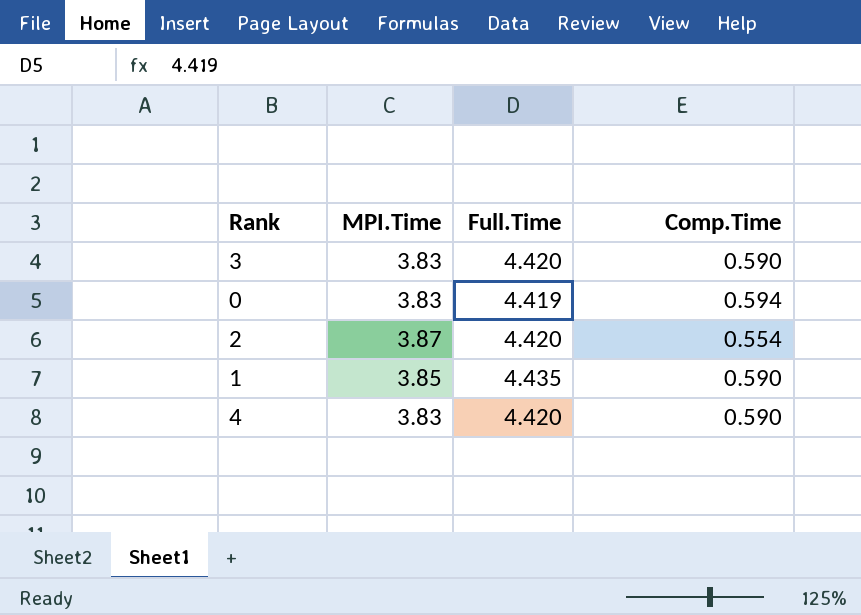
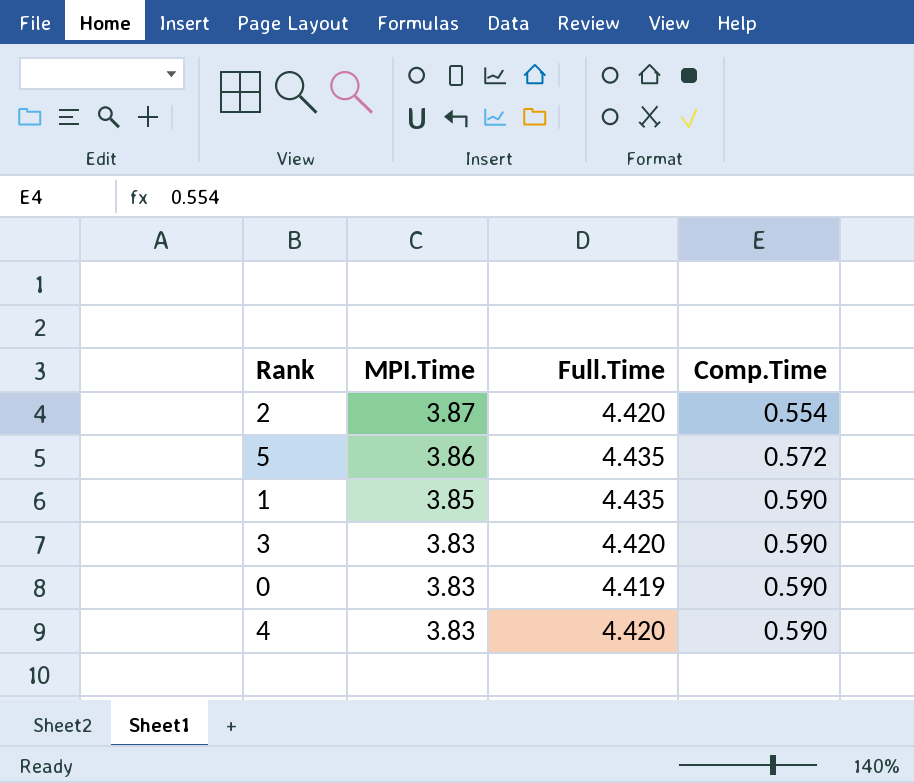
row order: none -> MPI.Time descending
row 5: none -> 3.86 | 4.435 | 0.572
0 | Comp.Time: 0.594 -> 0.590

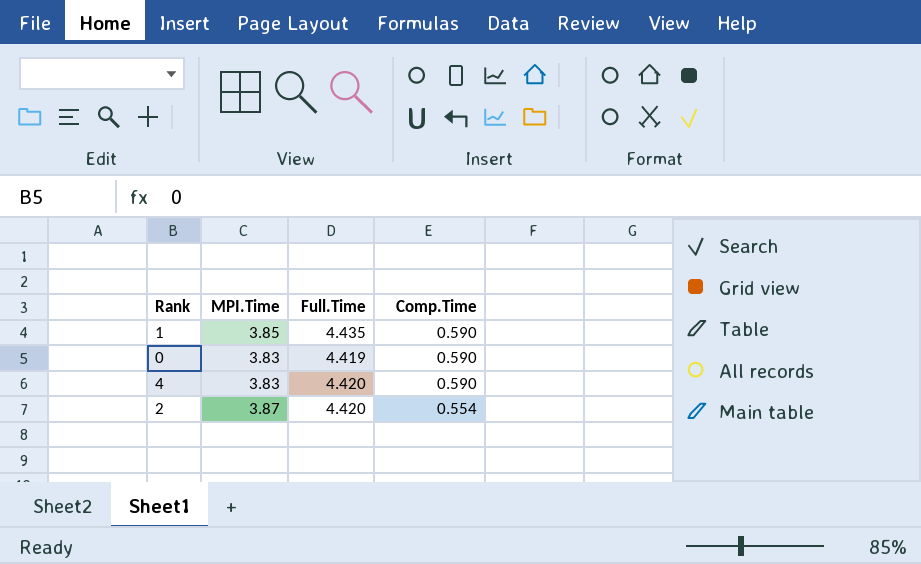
row order: MPI.Time descending -> Comp.Time descending
row 5: 3.86 | 4.435 | 0.572 -> none
row 3: 3.83 | 4.420 | 0.590 -> none

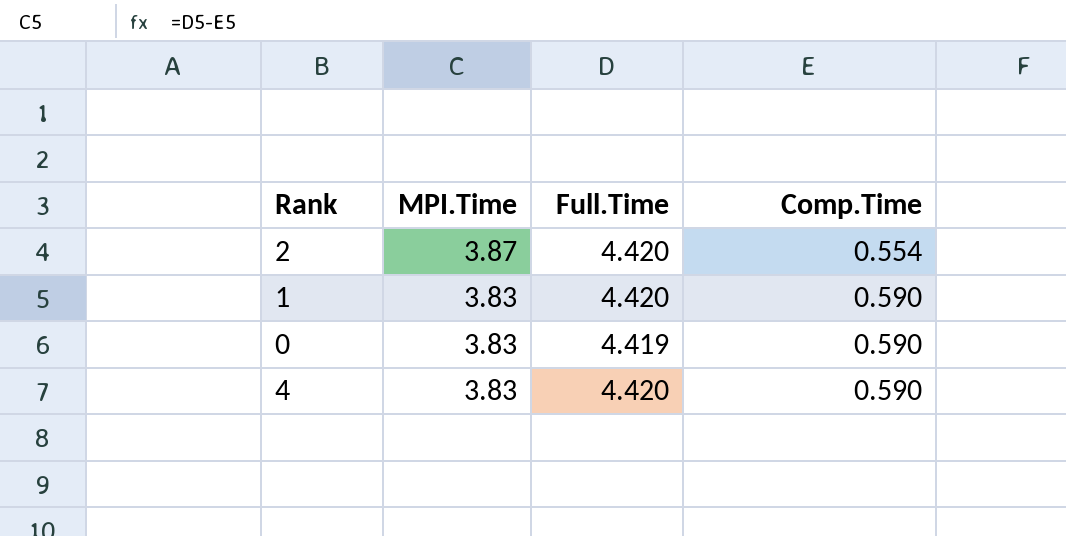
row order: Comp.Time descending -> MPI.Time descending
1 | MPI.Time: 3.85 -> 3.83
1 | Full.Time: 4.435 -> 4.420

